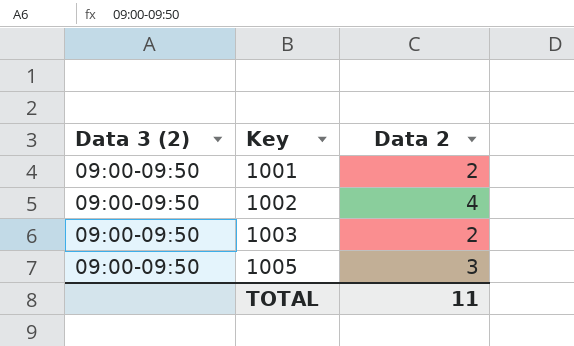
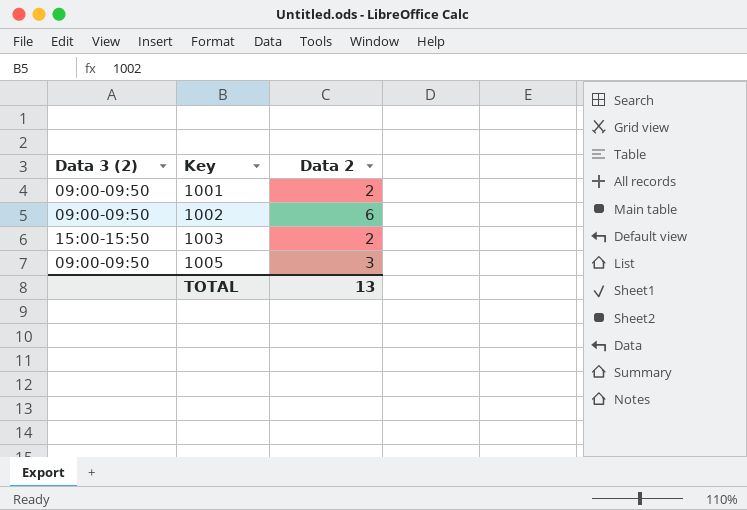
1002 | Data 2: 4 -> 6
1003 | Data 3 (2): 09:00-09:50 -> 15:00-15:50
TOTAL | Data 2: 11 -> 13

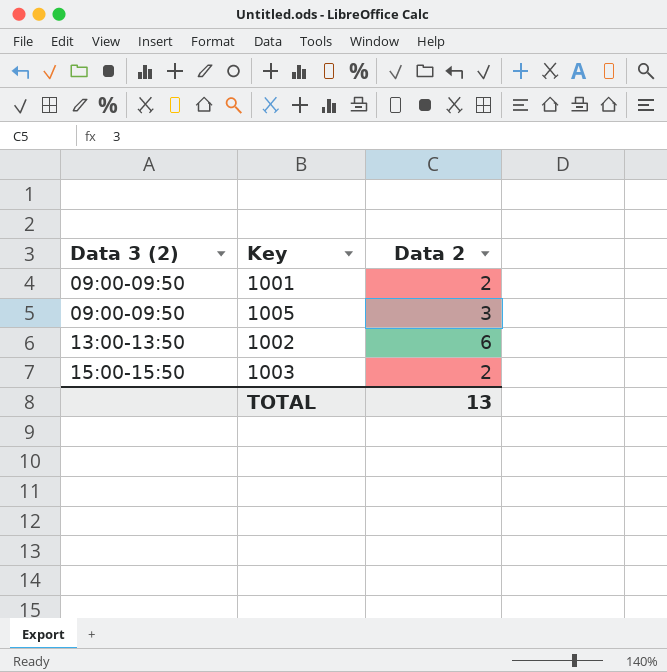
row order: Key ascending -> Data 3 (2) ascending
1002 | Data 3 (2): 09:00-09:50 -> 13:00-13:50

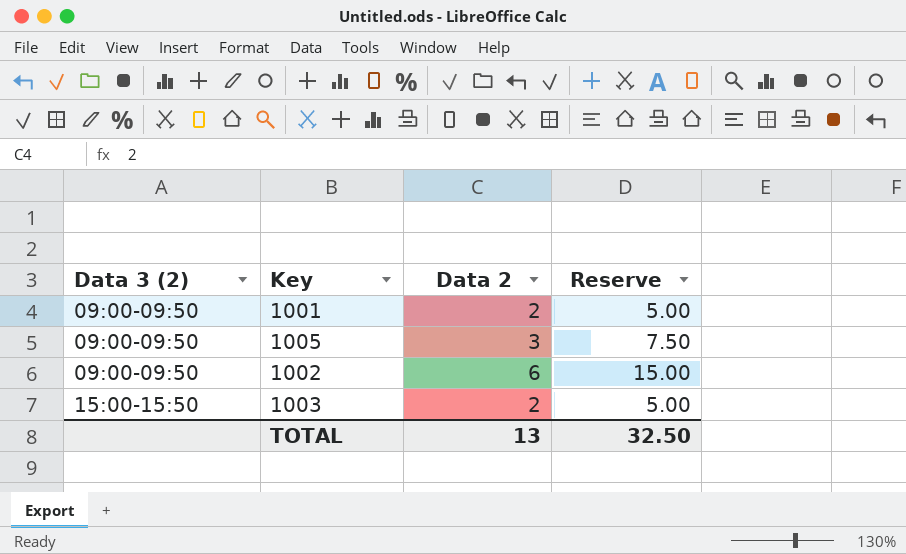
column Reserve | formula: none -> [Data 2] * 2.5
1002 | Data 3 (2): 13:00-13:50 -> 09:00-09:50

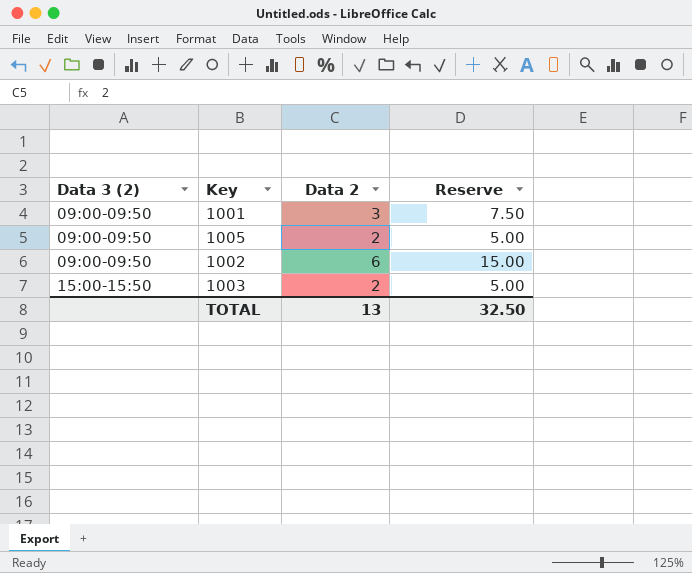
1001 | Data 2: 2 -> 3
1001 | Reserve: 5.00 -> 7.50
1005 | Data 2: 3 -> 2
1005 | Reserve: 7.50 -> 5.00

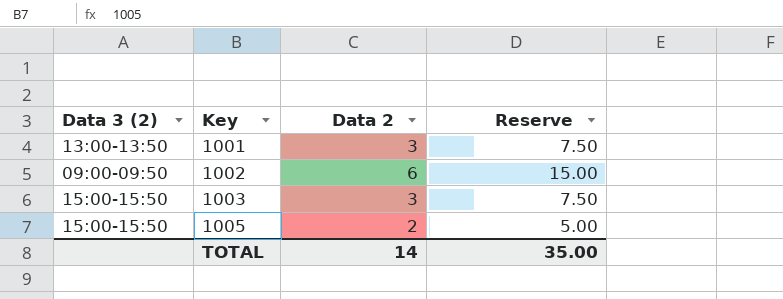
row order: Data 3 (2) ascending -> Key ascending
1001 | Data 3 (2): 09:00-09:50 -> 13:00-13:50
1003 | Data 2: 2 -> 3
1003 | Reserve: 5.00 -> 7.50
1005 | Data 3 (2): 09:00-09:50 -> 15:00-15:50
TOTAL | Data 2: 13 -> 14
TOTAL | Reserve: 32.50 -> 35.00

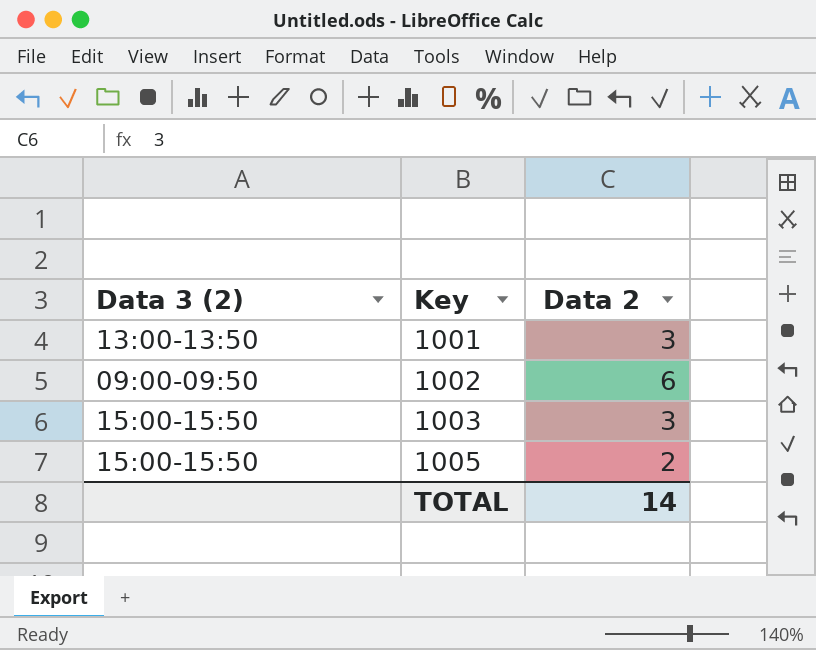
column Reserve | formula: [Data 2] * 2.5 -> none

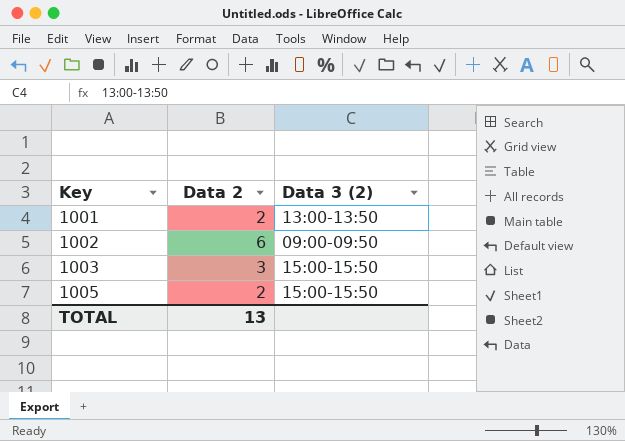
column Data 3 (2) | position: 1 -> 3
1001 | Data 2: 3 -> 2
TOTAL | Data 2: 14 -> 13

